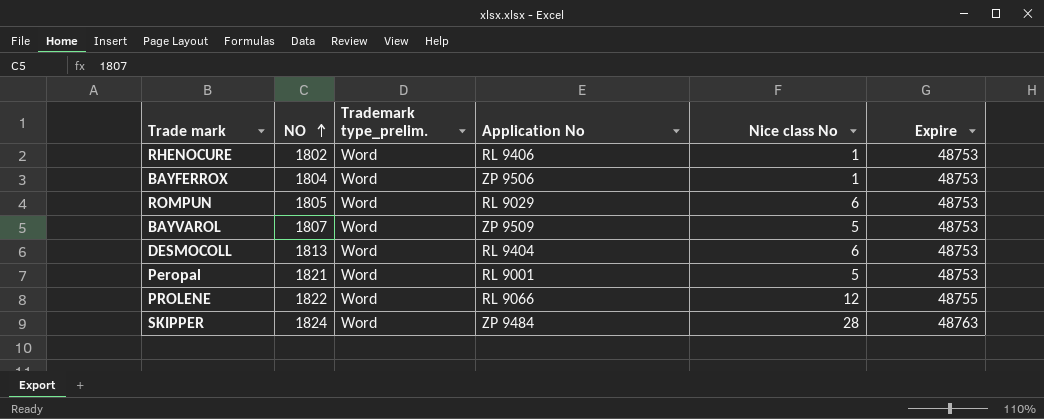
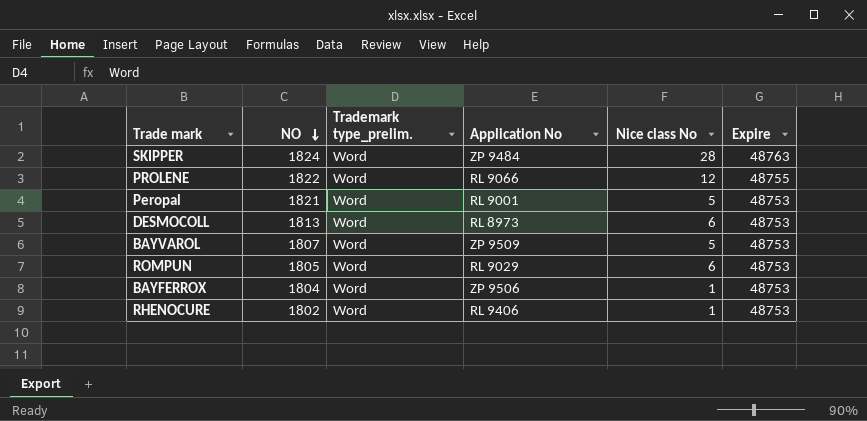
row order: NO ascending -> NO descending
DESMOCOLL | Application No: RL 9404 -> RL 8973

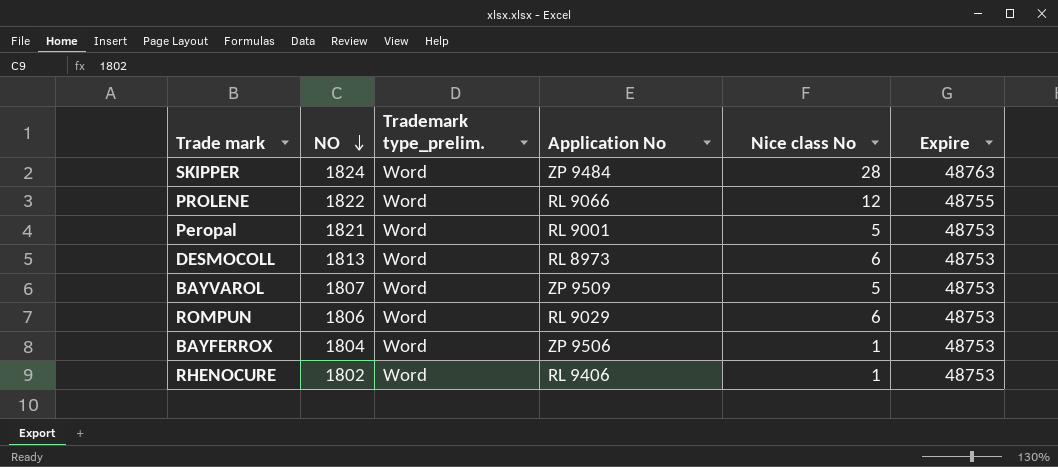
ROMPUN | NO: 1805 -> 1806

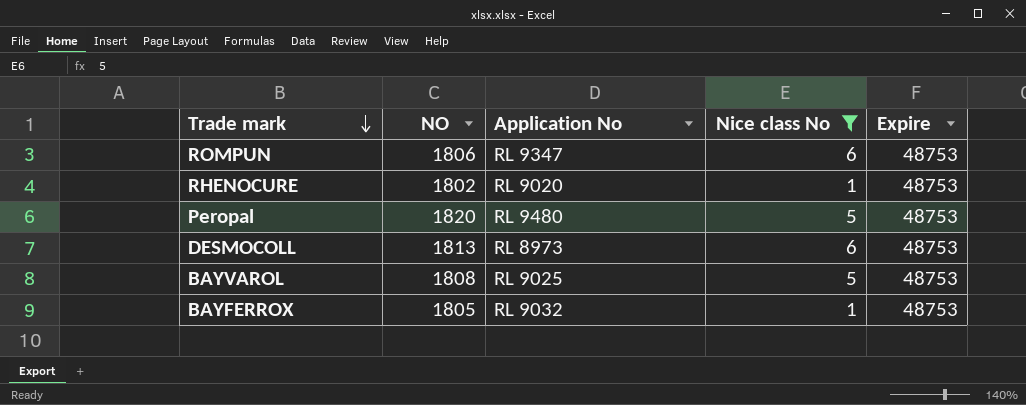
filter: none -> Nice class No <= 6
row order: NO descending -> Trade mark descending
column Trademark type_prelim. | position: 3 -> none
ROMPUN | Application No: RL 9029 -> RL 9347
RHENOCURE | Application No: RL 9406 -> RL 9020
Peropal | NO: 1821 -> 1820
Peropal | Application No: RL 9001 -> RL 9480
BAYVAROL | NO: 1807 -> 1808
BAYVAROL | Application No: ZP 9509 -> RL 9025
BAYFERROX | NO: 1804 -> 1805
BAYFERROX | Application No: ZP 9506 -> RL 9032

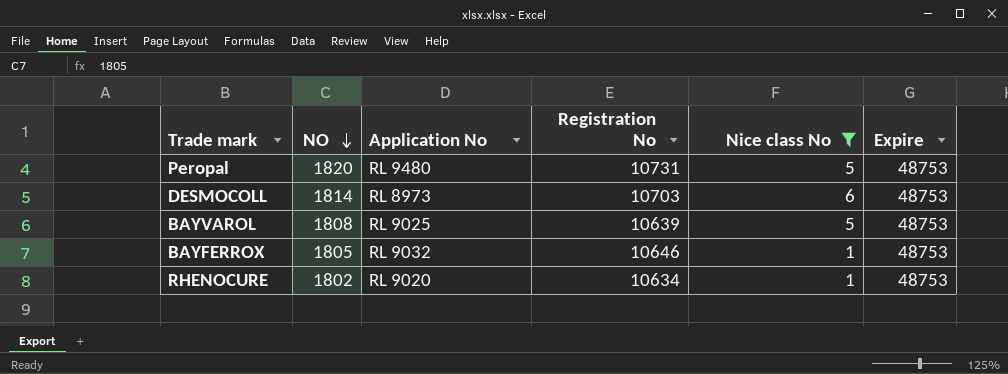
row order: Trade mark descending -> NO descending
column Registration No | position: none -> 4
row ROMPUN: 1806 | RL 9347 | 6 | 48753 -> none
DESMOCOLL | NO: 1813 -> 1814

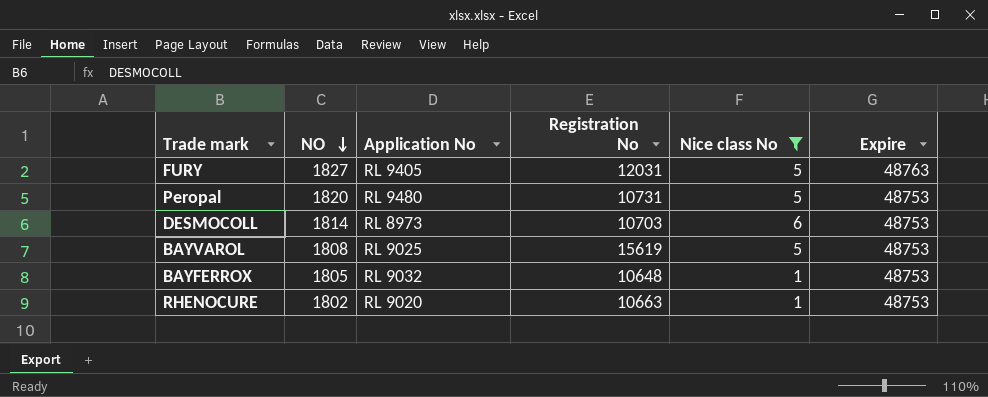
row FURY: none -> 1827 | RL 9405 | 12031 | 5 | 48763
BAYVAROL | Registration No: 10639 -> 15619
BAYFERROX | Registration No: 10646 -> 10648
RHENOCURE | Registration No: 10634 -> 10663

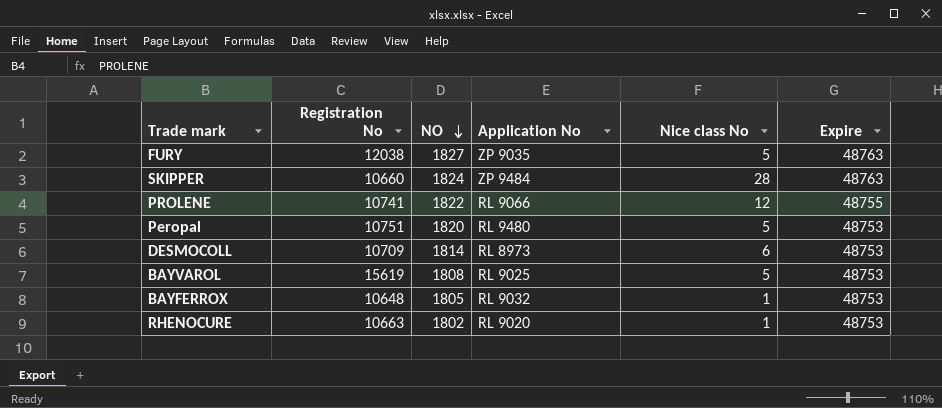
filter: Nice class No <= 6 -> none
column Registration No | position: 4 -> 2
FURY | Registration No: 12031 -> 12038
FURY | Application No: RL 9405 -> ZP 9035
Peropal | Registration No: 10731 -> 10751
DESMOCOLL | Registration No: 10703 -> 10709

